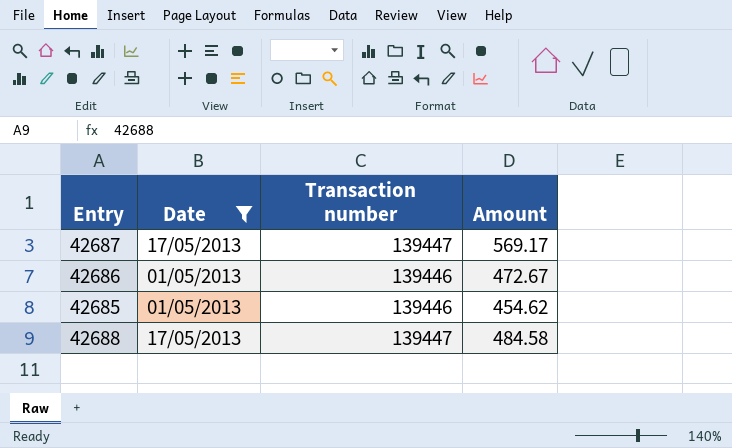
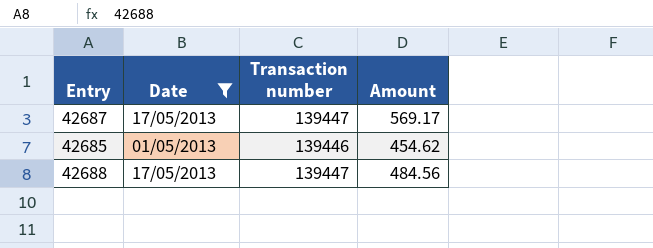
row 42686: 01/05/2013 | 139446 | 472.67 -> none
42688 | Amount: 484.58 -> 484.56

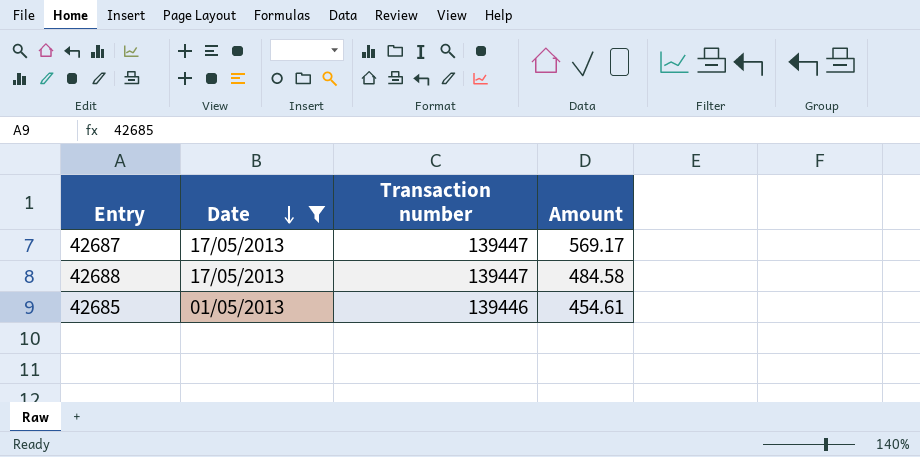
row order: none -> Date descending
42688 | Amount: 484.56 -> 484.58
42685 | Amount: 454.62 -> 454.61

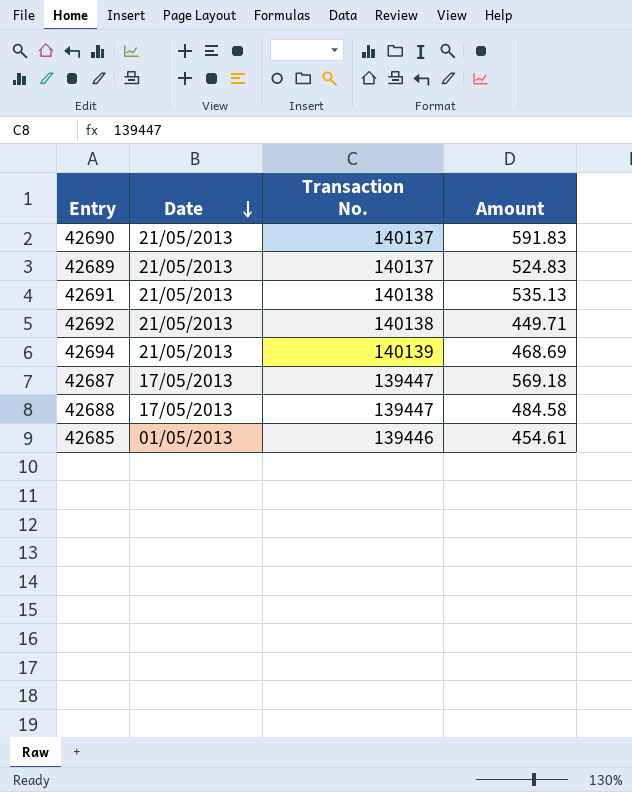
filter: Date != 21/05/2013 -> none
column name: Transaction number -> Transaction No.
42687 | Amount: 569.17 -> 569.18

